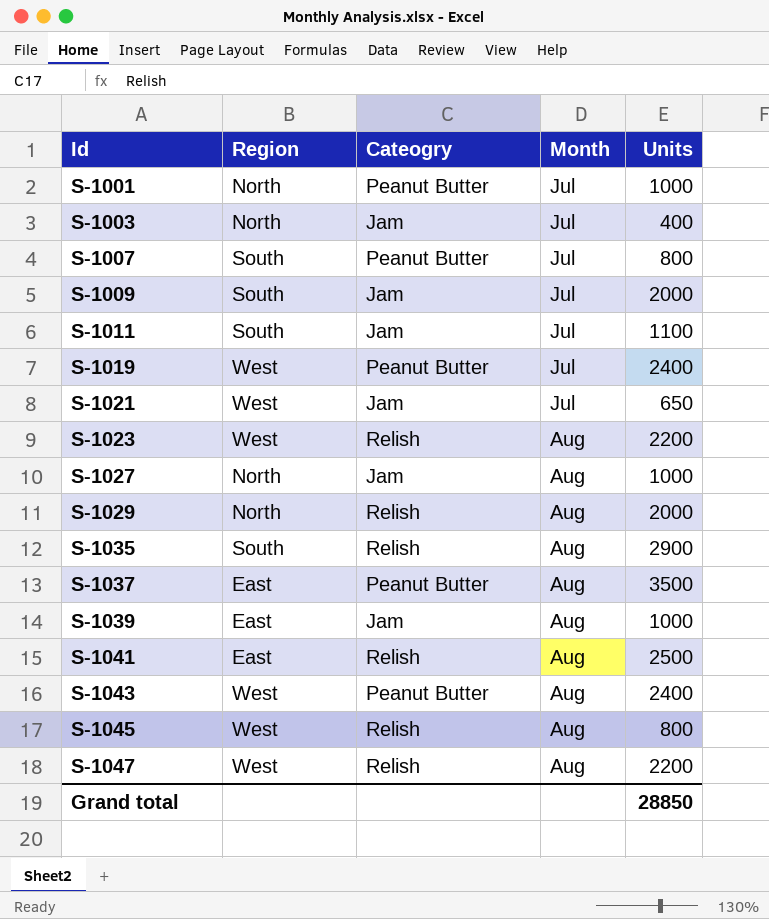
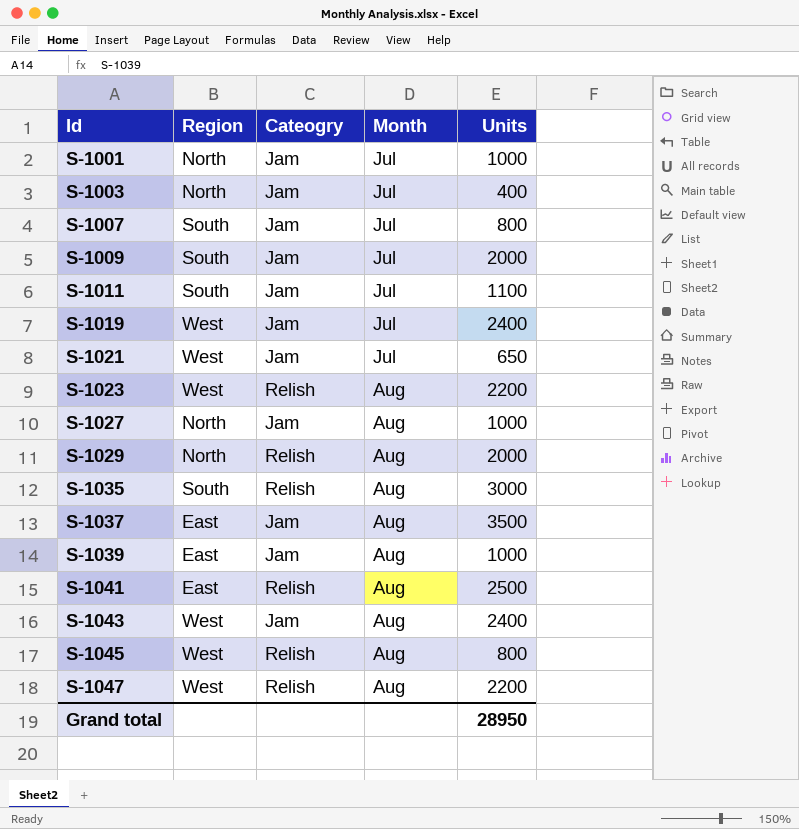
S-1001 | Cateogry: Peanut Butter -> Jam
S-1007 | Cateogry: Peanut Butter -> Jam
S-1019 | Cateogry: Peanut Butter -> Jam
S-1035 | Units: 2900 -> 3000
S-1037 | Cateogry: Peanut Butter -> Jam
S-1043 | Cateogry: Peanut Butter -> Jam
Grand total | Units: 28850 -> 28950

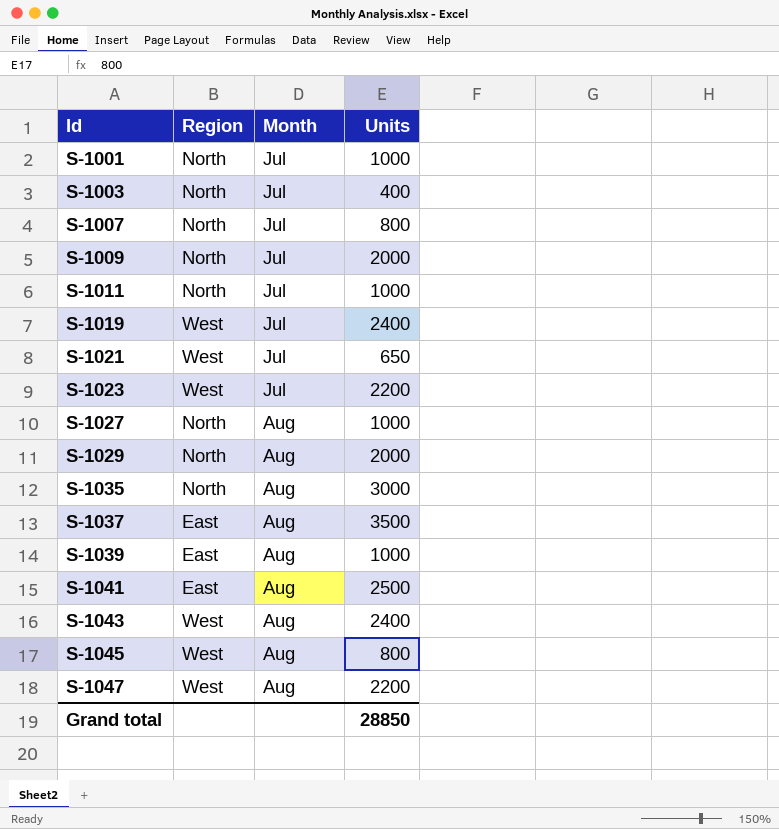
column Cateogry | position: 3 -> none
S-1007 | Region: South -> North
S-1009 | Region: South -> North
S-1011 | Region: South -> North
S-1011 | Units: 1100 -> 1000
S-1023 | Month: Aug -> Jul
S-1035 | Region: South -> North
Grand total | Units: 28950 -> 28850

